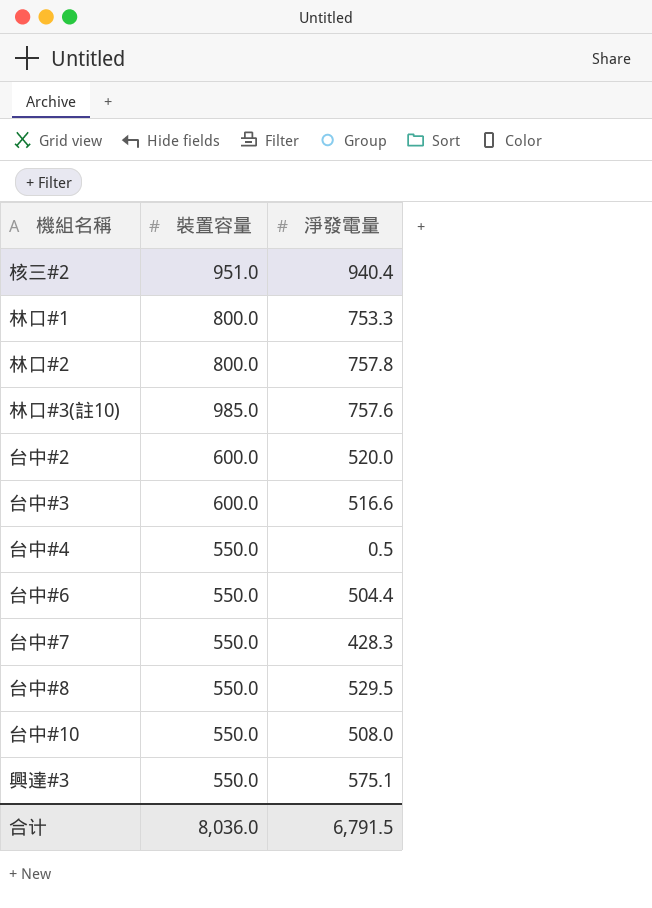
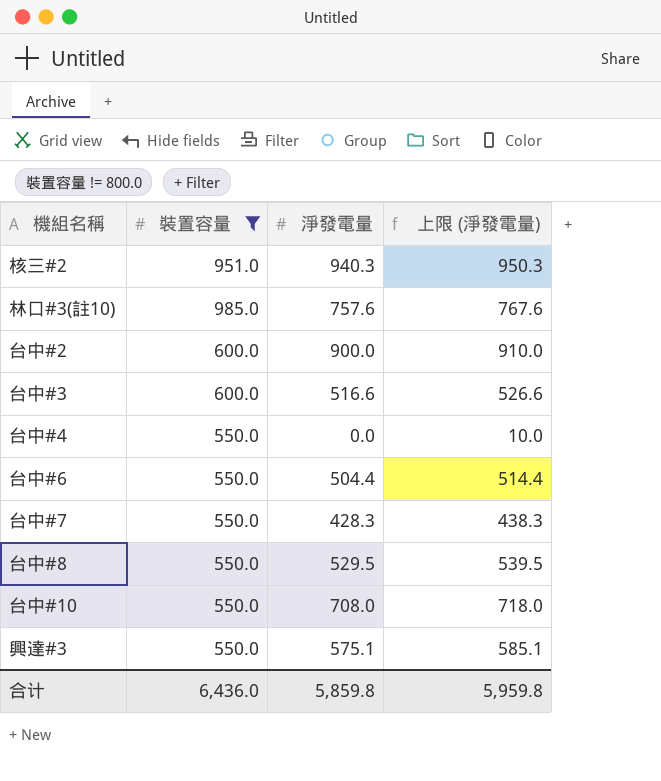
filter: none -> 裝置容量 != 800.0
column 上限 (淨發電量) | formula: none -> [淨發電量] + 10
核三#2 | 淨發電量: 940.4 -> 940.3
台中#2 | 淨發電量: 520.0 -> 900.0
台中#4 | 淨發電量: 0.5 -> 0.0
台中#10 | 淨發電量: 508.0 -> 708.0
合计 | 裝置容量: 8,036.0 -> 6,436.0
合计 | 淨發電量: 6,791.5 -> 5,859.8

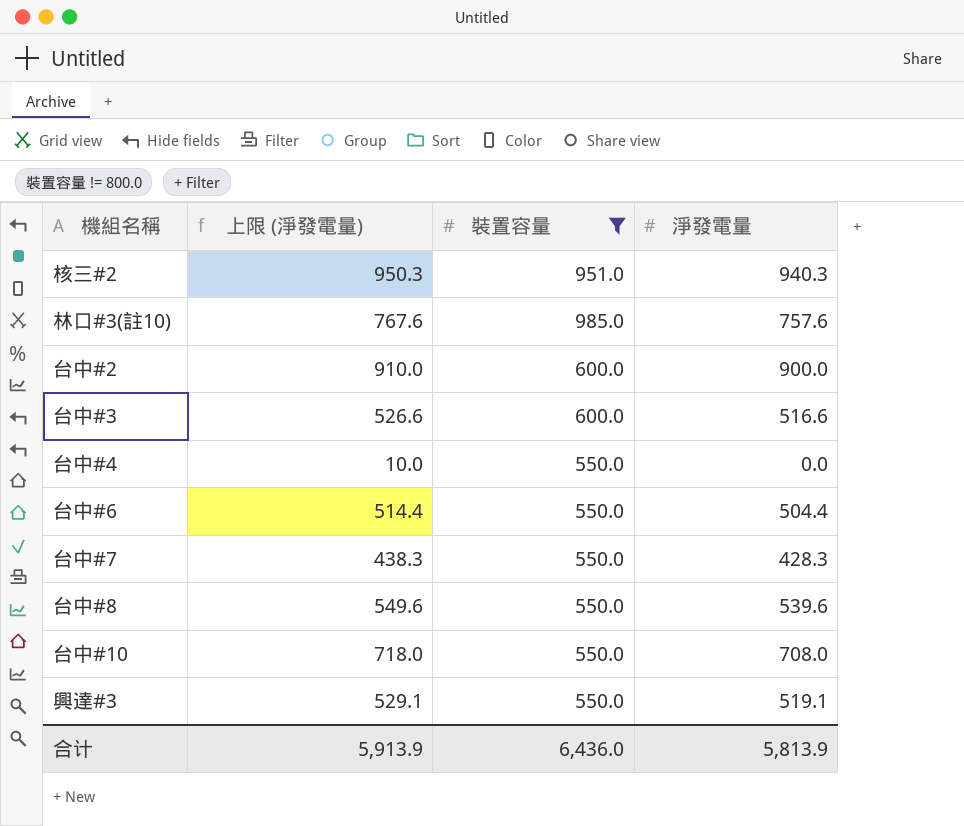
column 上限 (淨發電量) | position: 4 -> 2
台中#8 | 上限 (淨發電量): 539.5 -> 549.6
台中#8 | 淨發電量: 529.5 -> 539.6
興達#3 | 上限 (淨發電量): 585.1 -> 529.1
興達#3 | 淨發電量: 575.1 -> 519.1
合计 | 上限 (淨發電量): 5,959.8 -> 5,913.9
合计 | 淨發電量: 5,859.8 -> 5,813.9

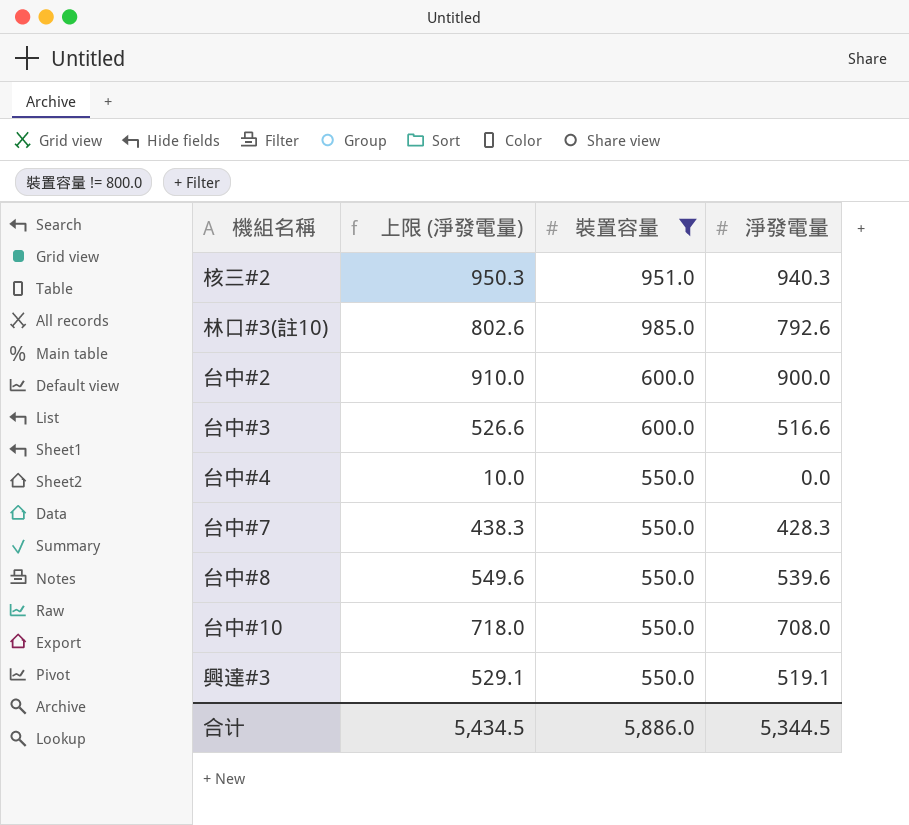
row 台中#6: 514.4 | 550.0 | 504.4 -> none
林口#3(註10) | 上限 (淨發電量): 767.6 -> 802.6
林口#3(註10) | 淨發電量: 757.6 -> 792.6
合计 | 上限 (淨發電量): 5,913.9 -> 5,434.5
合计 | 裝置容量: 6,436.0 -> 5,886.0
合计 | 淨發電量: 5,813.9 -> 5,344.5

